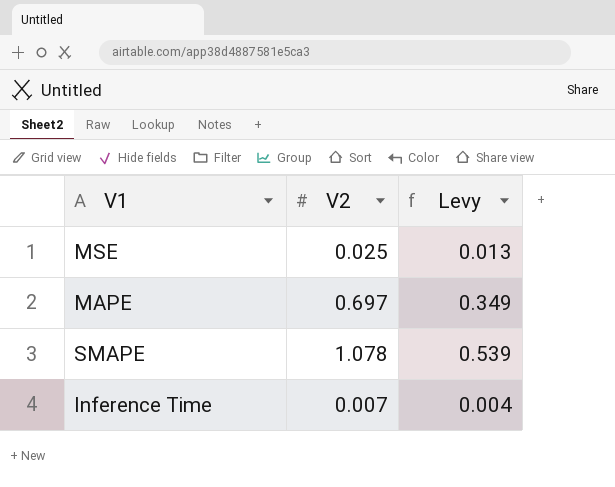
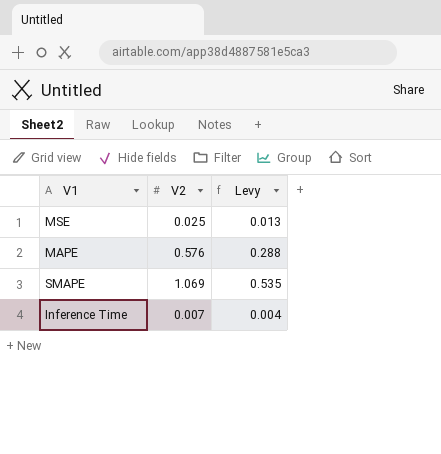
MAPE | V2: 0.697 -> 0.576
MAPE | Levy: 0.349 -> 0.288
SMAPE | V2: 1.078 -> 1.069
SMAPE | Levy: 0.539 -> 0.535

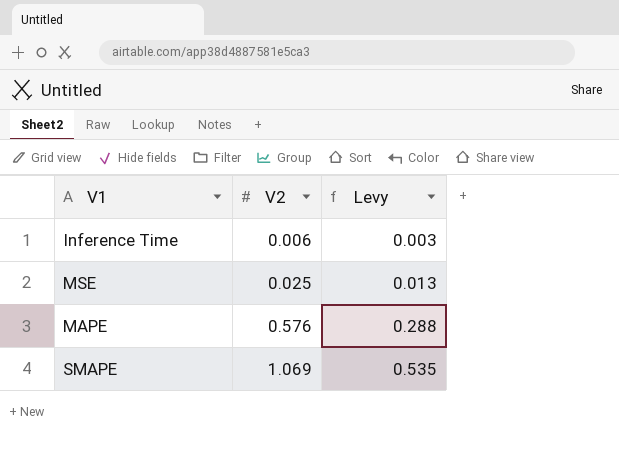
row order: none -> V2 ascending
Inference Time | V2: 0.007 -> 0.006
Inference Time | Levy: 0.004 -> 0.003

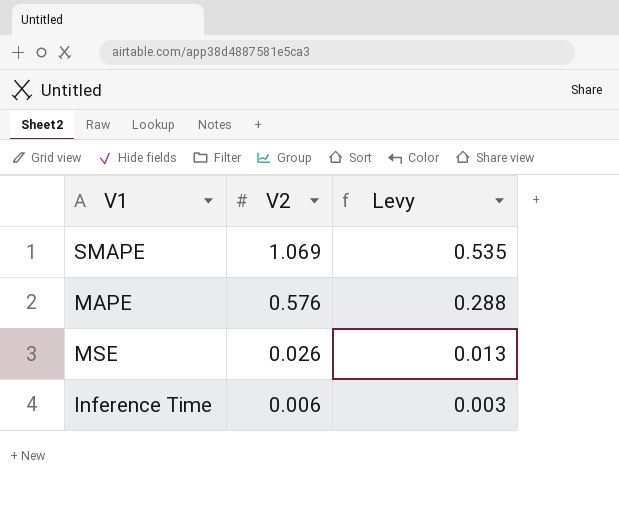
row order: V2 ascending -> V2 descending
MSE | V2: 0.025 -> 0.026

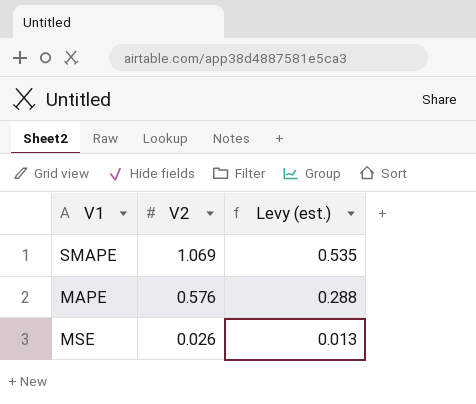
column name: Levy -> Levy (est.)
row Inference Time: 0.006 | 0.003 -> none

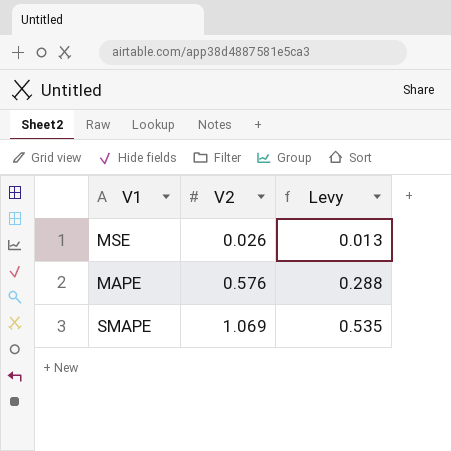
row order: V2 descending -> V2 ascending
column name: Levy (est.) -> Levy

